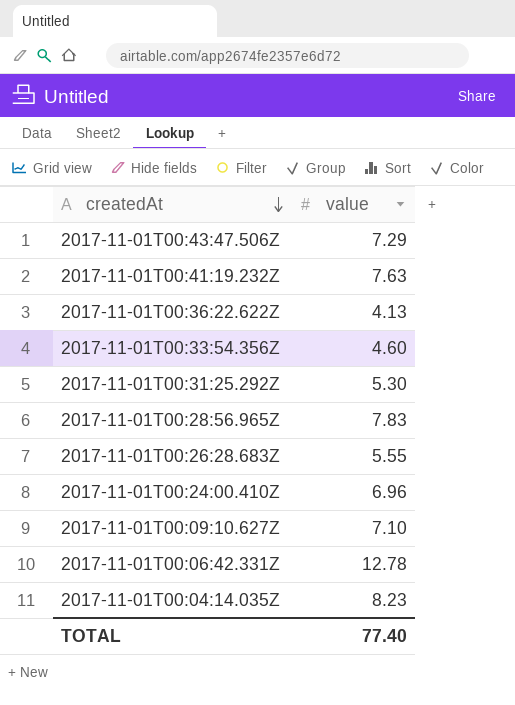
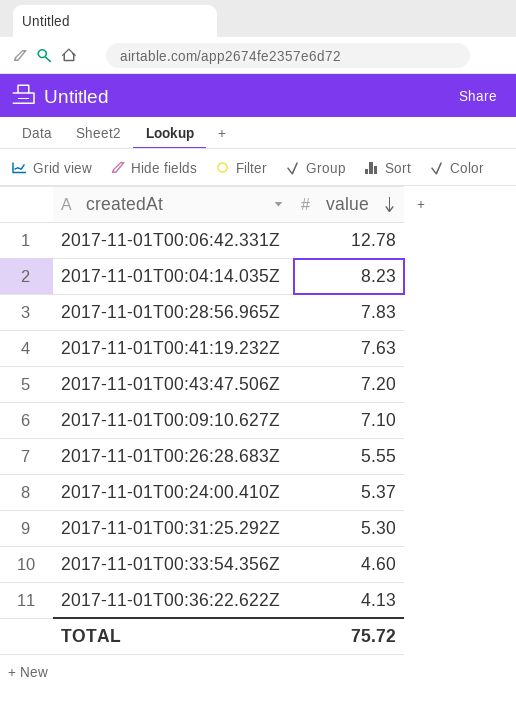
row order: createdAt descending -> value descending
2017-11-01T00:43:47.506Z | value: 7.29 -> 7.20
2017-11-01T00:24:00.410Z | value: 6.96 -> 5.37
TOTAL | value: 77.40 -> 75.72

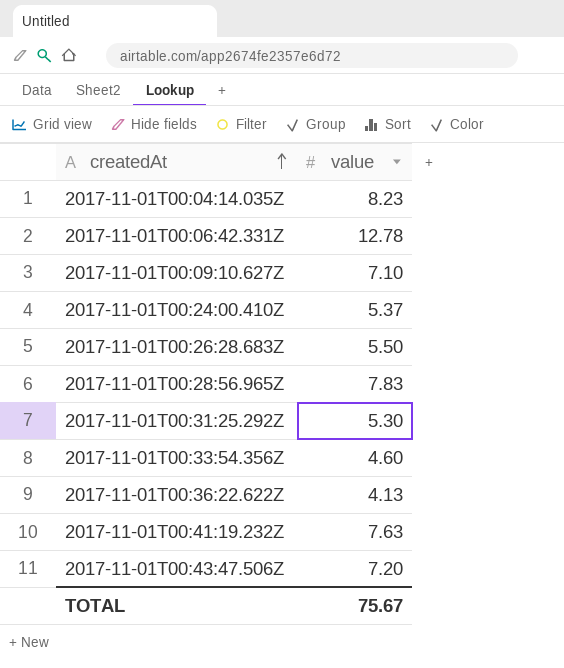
row order: value descending -> createdAt ascending
2017-11-01T00:26:28.683Z | value: 5.55 -> 5.50
TOTAL | value: 75.72 -> 75.67

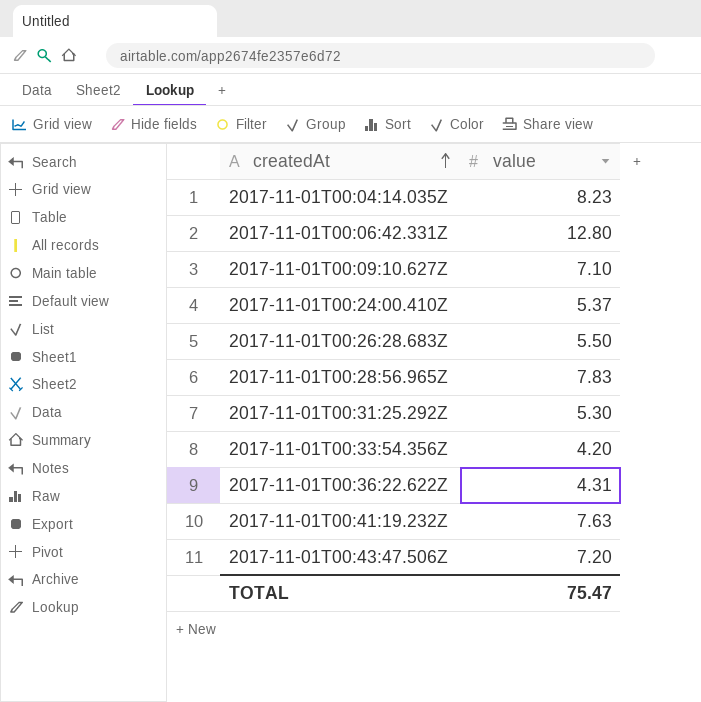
2017-11-01T00:06:42.331Z | value: 12.78 -> 12.80
2017-11-01T00:33:54.356Z | value: 4.60 -> 4.20
2017-11-01T00:36:22.622Z | value: 4.13 -> 4.31
TOTAL | value: 75.67 -> 75.47

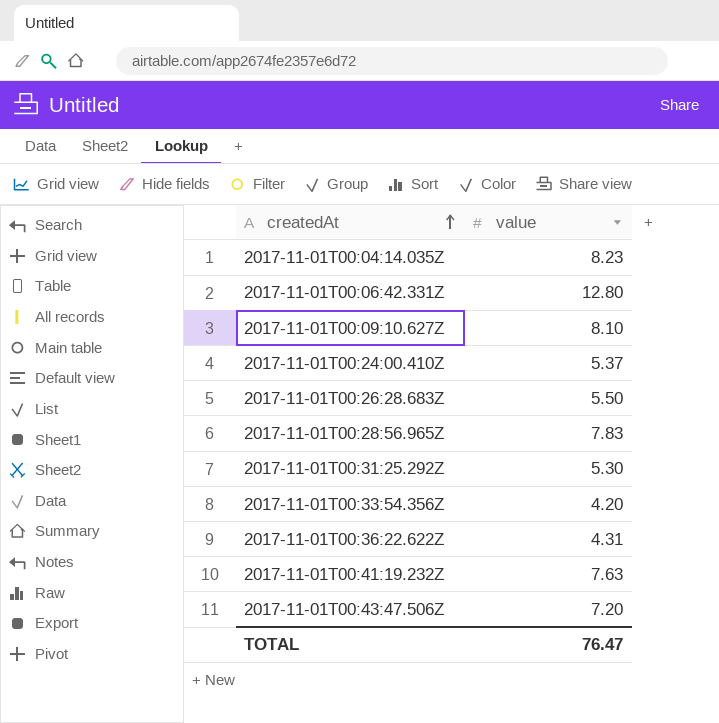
2017-11-01T00:09:10.627Z | value: 7.10 -> 8.10
TOTAL | value: 75.47 -> 76.47

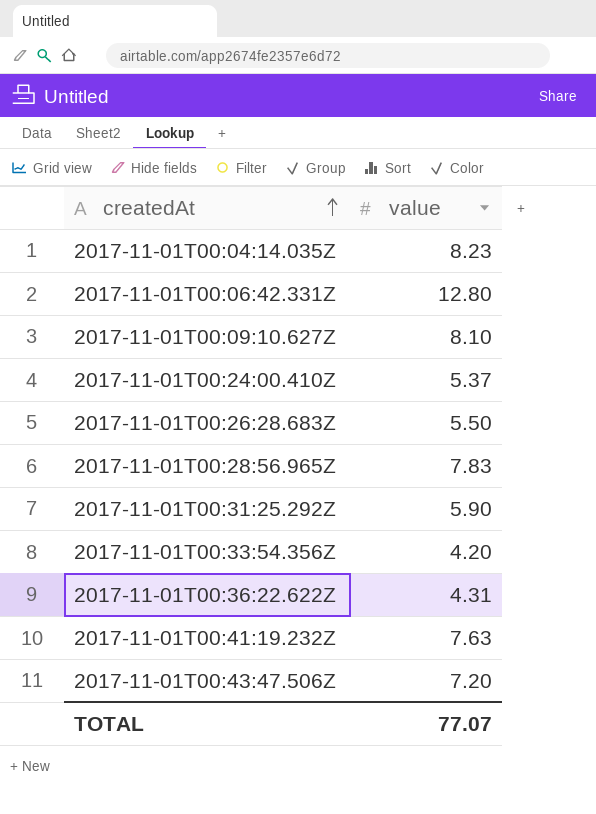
2017-11-01T00:31:25.292Z | value: 5.30 -> 5.90
TOTAL | value: 76.47 -> 77.07

